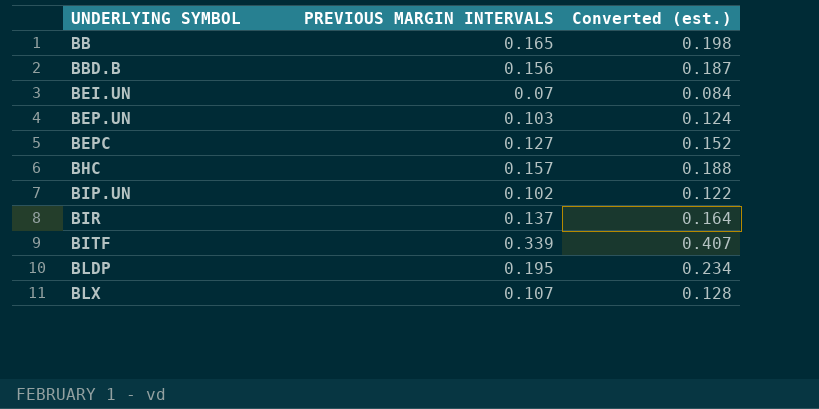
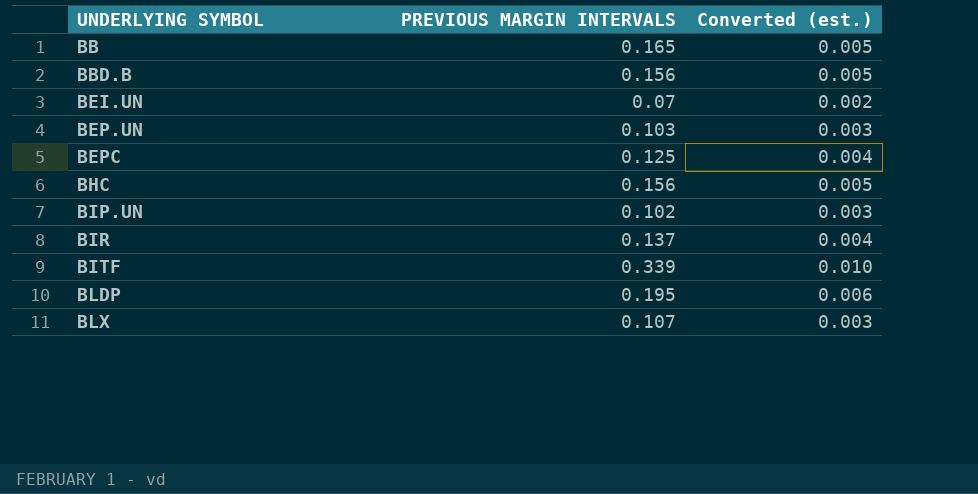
column Converted (est.) | formula: [PREVIOUS MARGIN INTERVALS] * 1.2 -> [PREVIOUS MARGIN INTERVALS] * 0.03
BEPC | PREVIOUS MARGIN INTERVALS: 0.127 -> 0.125
BHC | PREVIOUS MARGIN INTERVALS: 0.157 -> 0.156

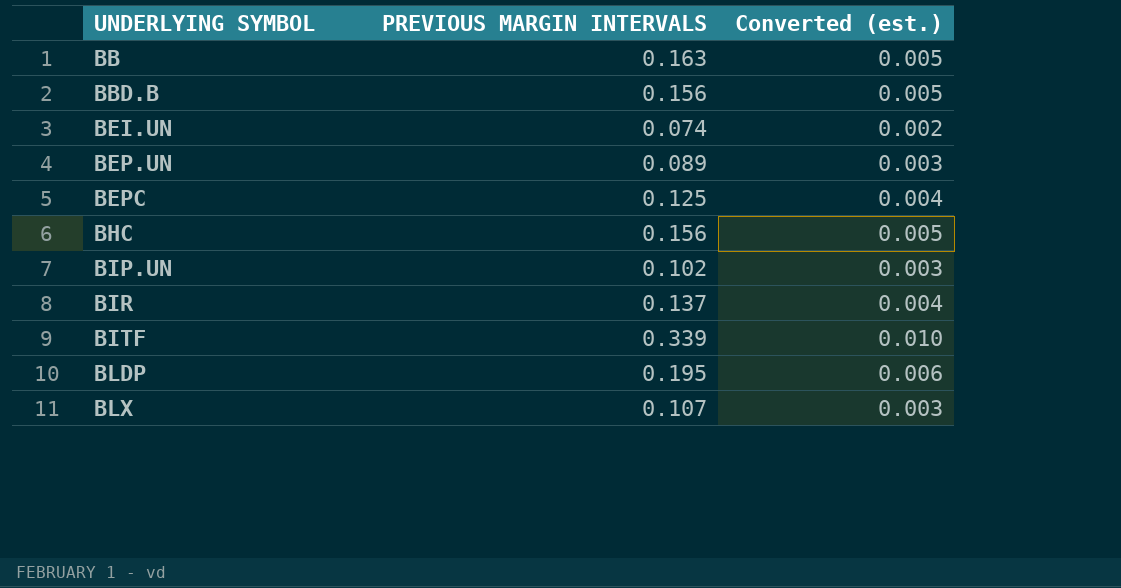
BB | PREVIOUS MARGIN INTERVALS: 0.165 -> 0.163
BEI.UN | PREVIOUS MARGIN INTERVALS: 0.07 -> 0.074
BEP.UN | PREVIOUS MARGIN INTERVALS: 0.103 -> 0.089

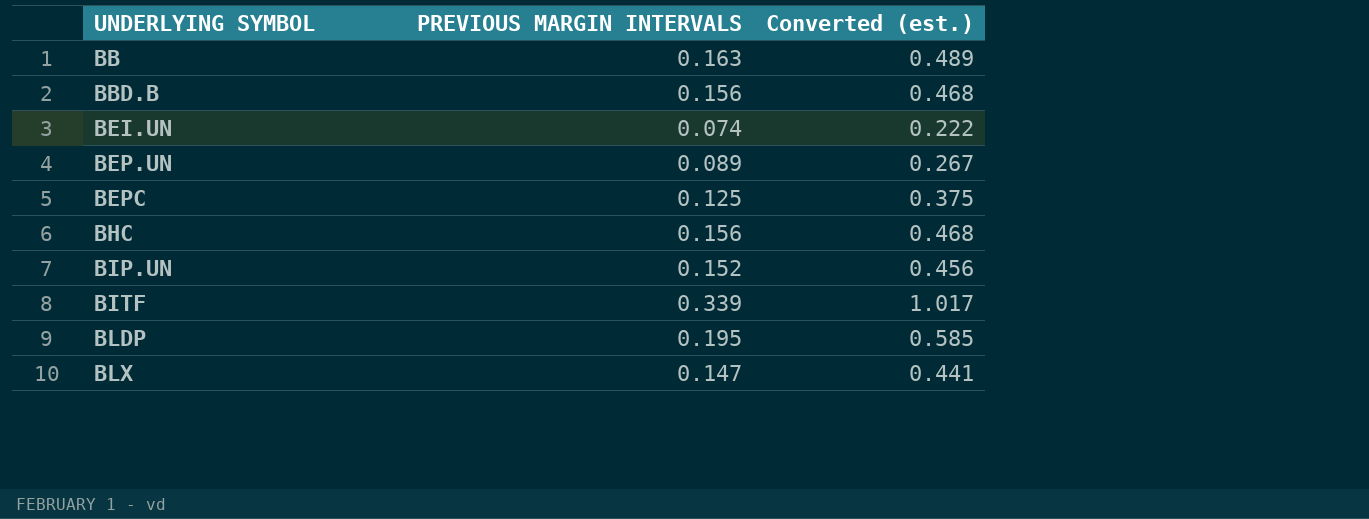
column Converted (est.) | formula: [PREVIOUS MARGIN INTERVALS] * 0.03 -> [PREVIOUS MARGIN INTERVALS] * 3
row BIR: 0.137 | 0.004 -> none
BIP.UN | PREVIOUS MARGIN INTERVALS: 0.102 -> 0.152
BLX | PREVIOUS MARGIN INTERVALS: 0.107 -> 0.147

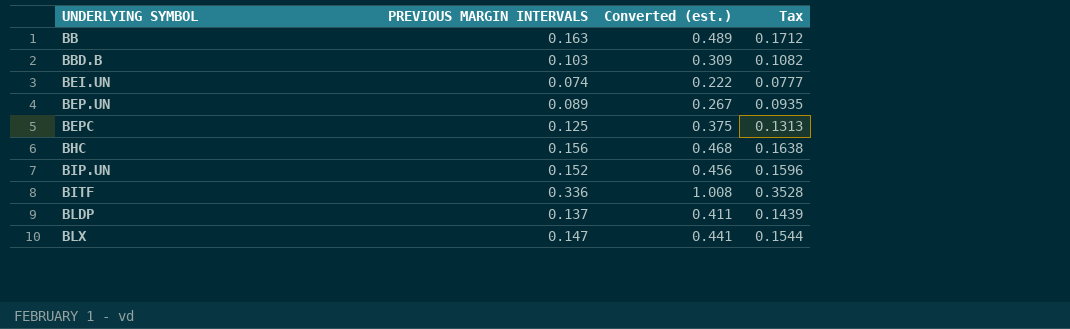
column Tax | formula: none -> [PREVIOUS MARGIN INTERVALS] * 1.05
BBD.B | PREVIOUS MARGIN INTERVALS: 0.156 -> 0.103
BBD.B | Converted (est.): 0.468 -> 0.309
BITF | PREVIOUS MARGIN INTERVALS: 0.339 -> 0.336
BITF | Converted (est.): 1.017 -> 1.008
BLDP | PREVIOUS MARGIN INTERVALS: 0.195 -> 0.137
BLDP | Converted (est.): 0.585 -> 0.411

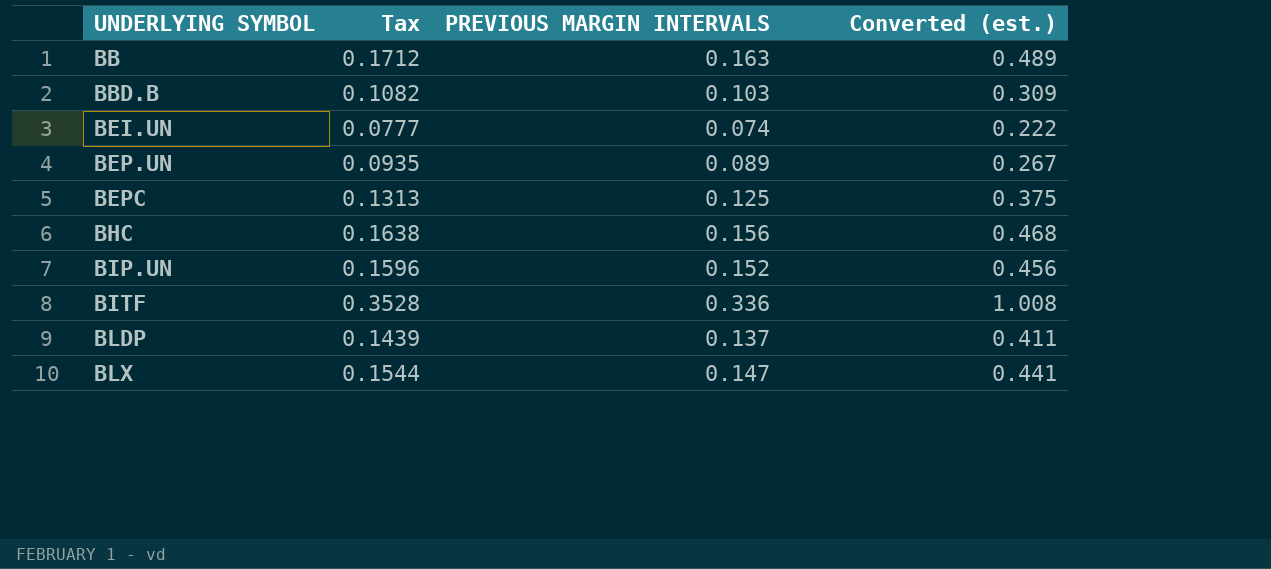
column Tax | position: 4 -> 2

